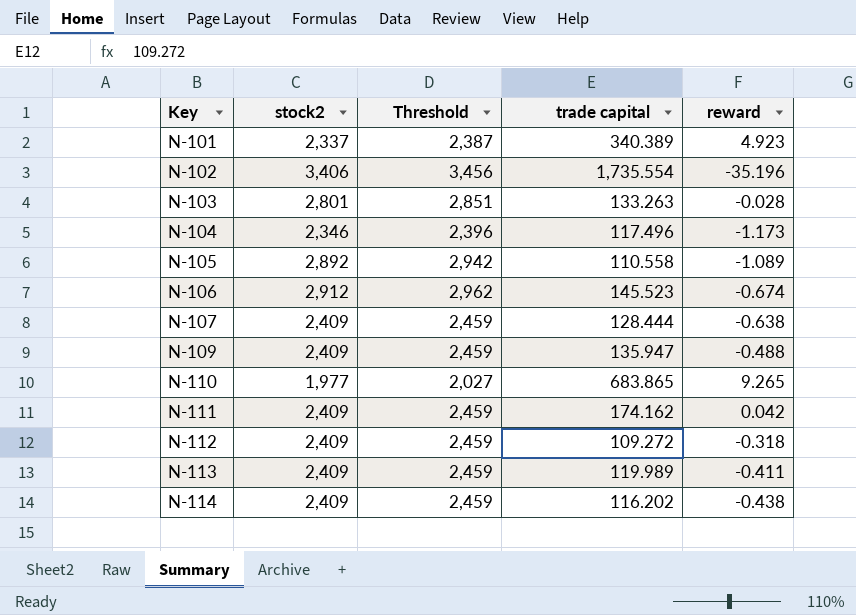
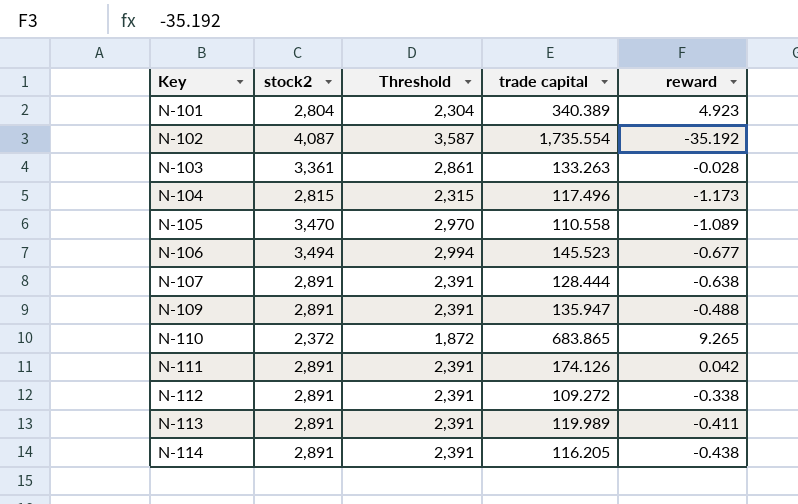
column Threshold | formula: [stock2] + 50 -> [stock2] - 500
N-101 | stock2: 2,337 -> 2,804
N-102 | stock2: 3,406 -> 4,087
N-102 | reward: -35.196 -> -35.192
N-103 | stock2: 2,801 -> 3,361
N-104 | stock2: 2,346 -> 2,815
N-105 | stock2: 2,892 -> 3,470
N-106 | stock2: 2,912 -> 3,494
N-106 | reward: -0.674 -> -0.677
N-107 | stock2: 2,409 -> 2,891
N-109 | stock2: 2,409 -> 2,891
N-110 | stock2: 1,977 -> 2,372
N-111 | stock2: 2,409 -> 2,891
N-111 | trade capital: 174.162 -> 174.126
N-112 | stock2: 2,409 -> 2,891
N-112 | reward: -0.318 -> -0.338
N-113 | stock2: 2,409 -> 2,891
N-114 | stock2: 2,409 -> 2,891
N-114 | trade capital: 116.202 -> 116.205

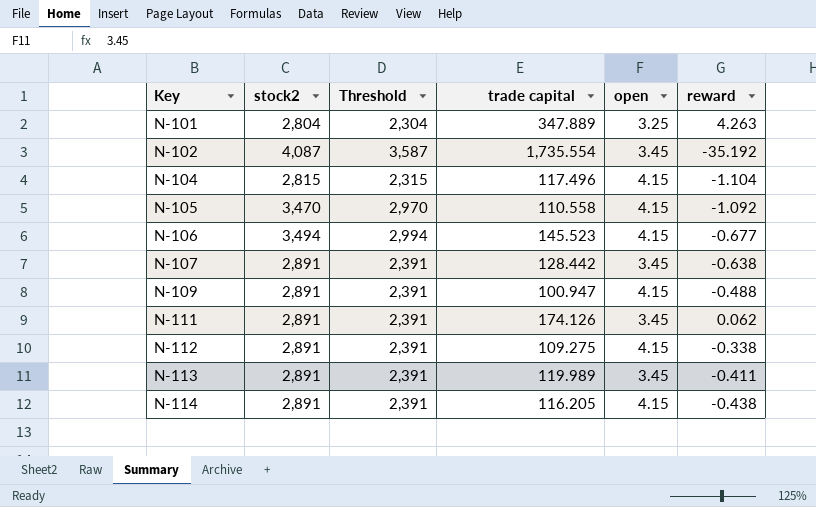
column open | position: none -> 5
row N-103: 3,361 | 2,861 | 133.263 | -0.028 -> none
row N-110: 2,372 | 1,872 | 683.865 | 9.265 -> none
N-101 | trade capital: 340.389 -> 347.889
N-101 | reward: 4.923 -> 4.263
N-104 | reward: -1.173 -> -1.104
N-105 | reward: -1.089 -> -1.092
N-107 | trade capital: 128.444 -> 128.442
N-109 | trade capital: 135.947 -> 100.947
N-111 | reward: 0.042 -> 0.062
N-112 | trade capital: 109.272 -> 109.275

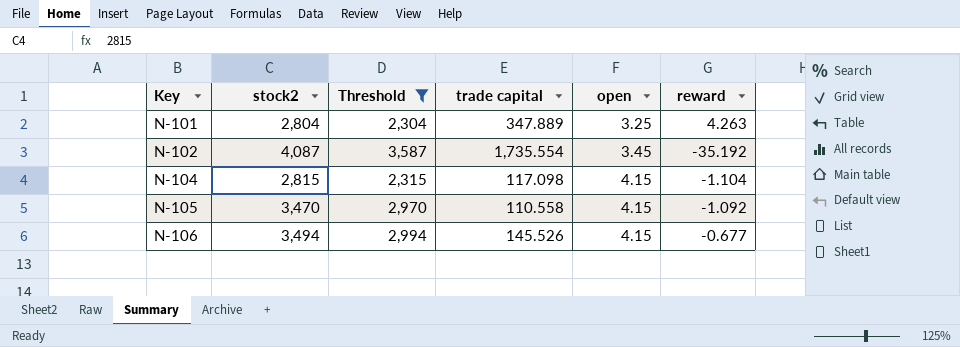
filter: none -> Threshold != 2,391
N-104 | trade capital: 117.496 -> 117.098
N-106 | trade capital: 145.523 -> 145.526

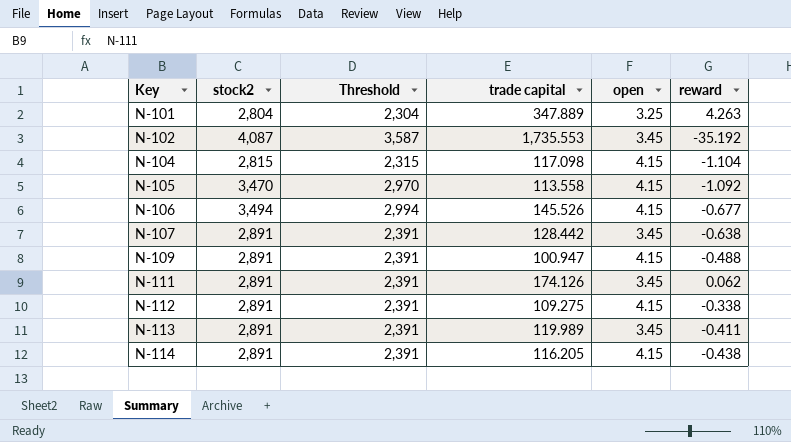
filter: Threshold != 2,391 -> none
N-102 | trade capital: 1,735.554 -> 1,735.553
N-105 | trade capital: 110.558 -> 113.558

